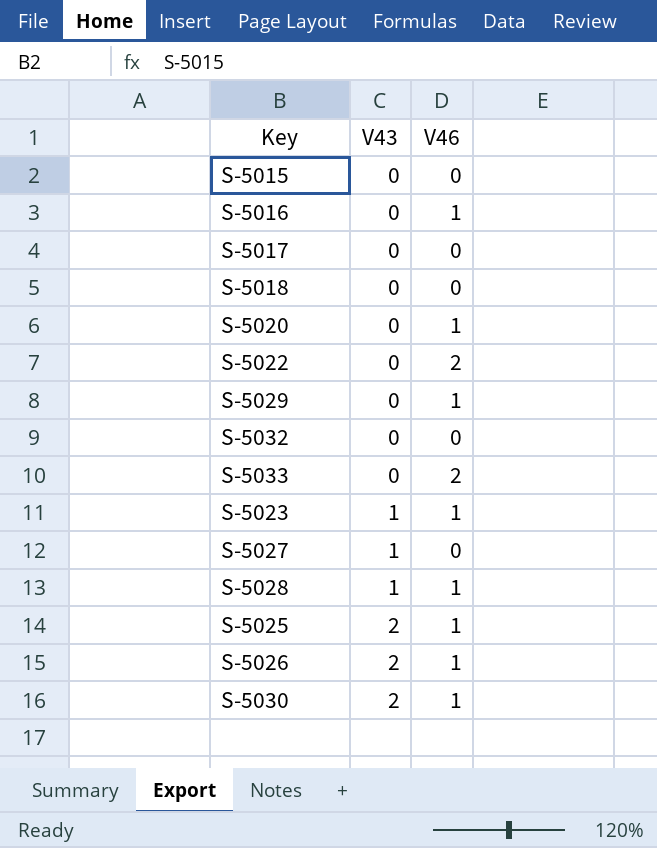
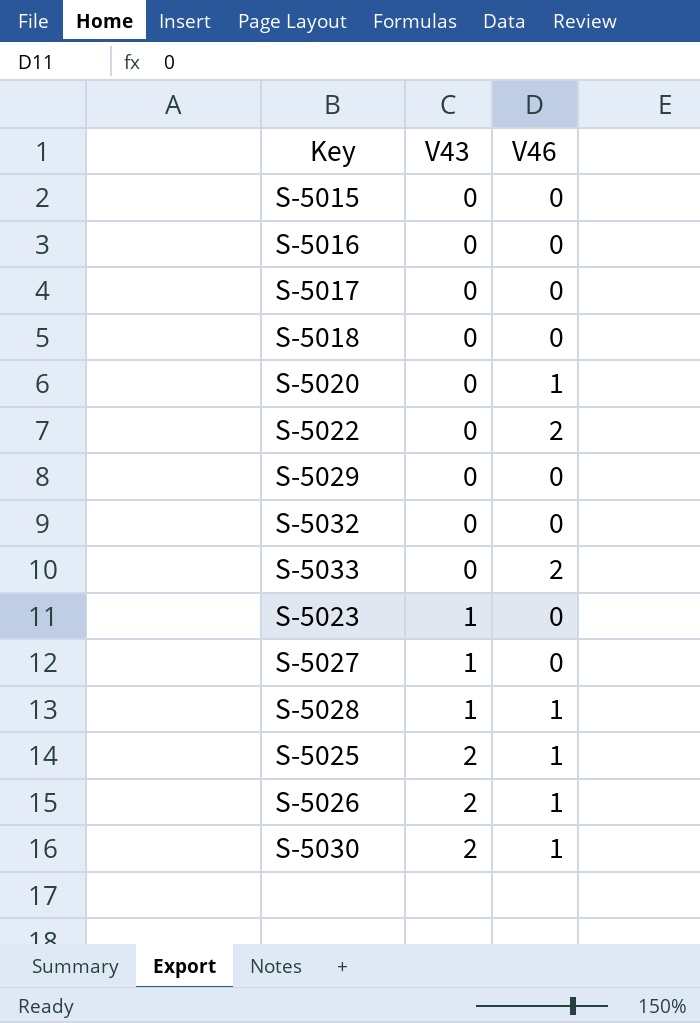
S-5016 | V46: 1 -> 0
S-5029 | V46: 1 -> 0
S-5023 | V46: 1 -> 0

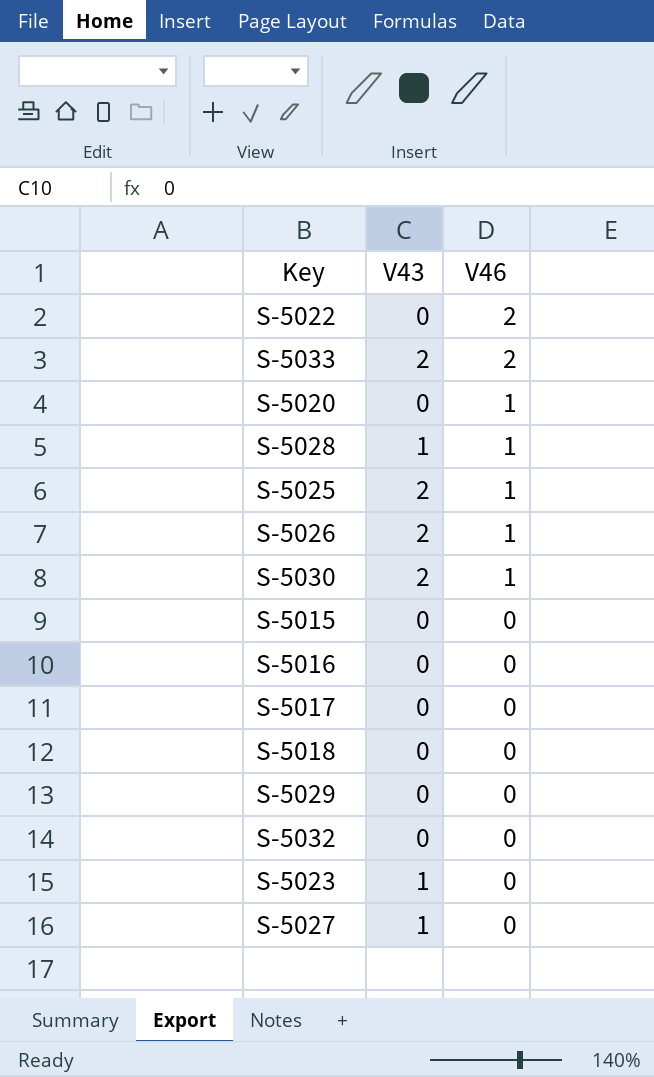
row order: V43 ascending -> V46 descending
S-5033 | V43: 0 -> 2

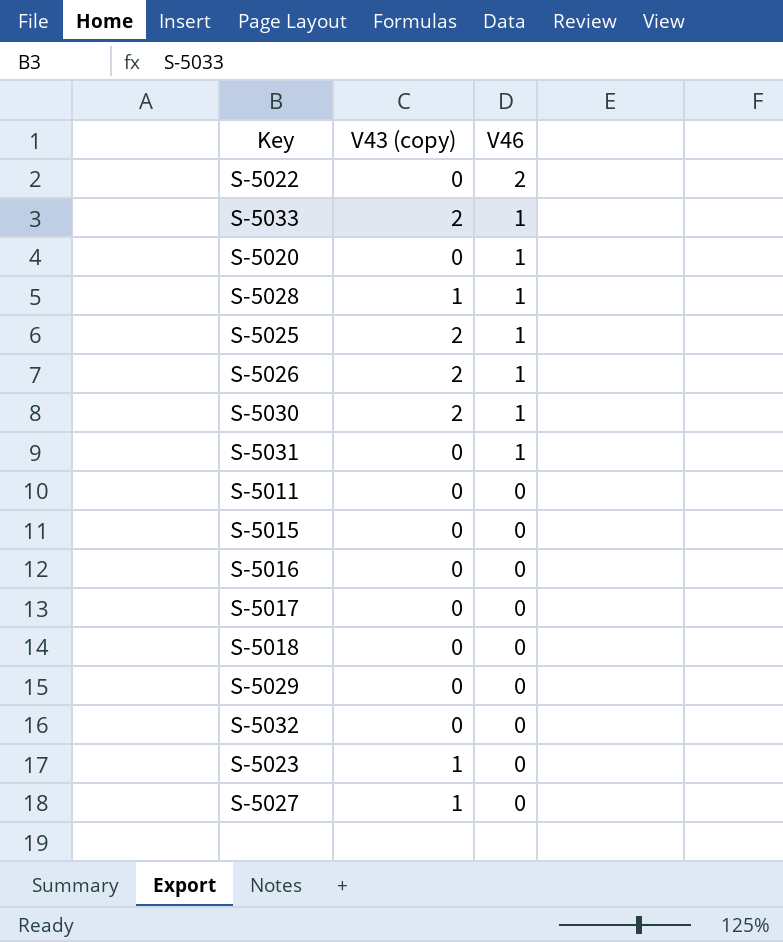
column name: V43 -> V43 (copy)
S-5033 | V46: 2 -> 1
row S-5031: none -> 0 | 1
row S-5011: none -> 0 | 0

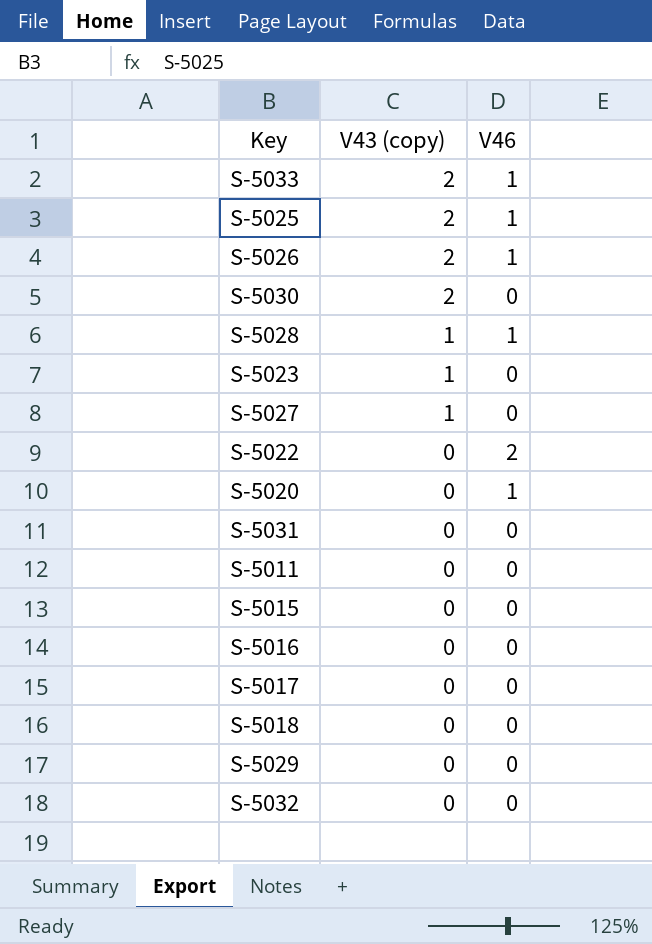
row order: V46 descending -> V43 (copy) descending
S-5030 | V46: 1 -> 0
S-5031 | V46: 1 -> 0

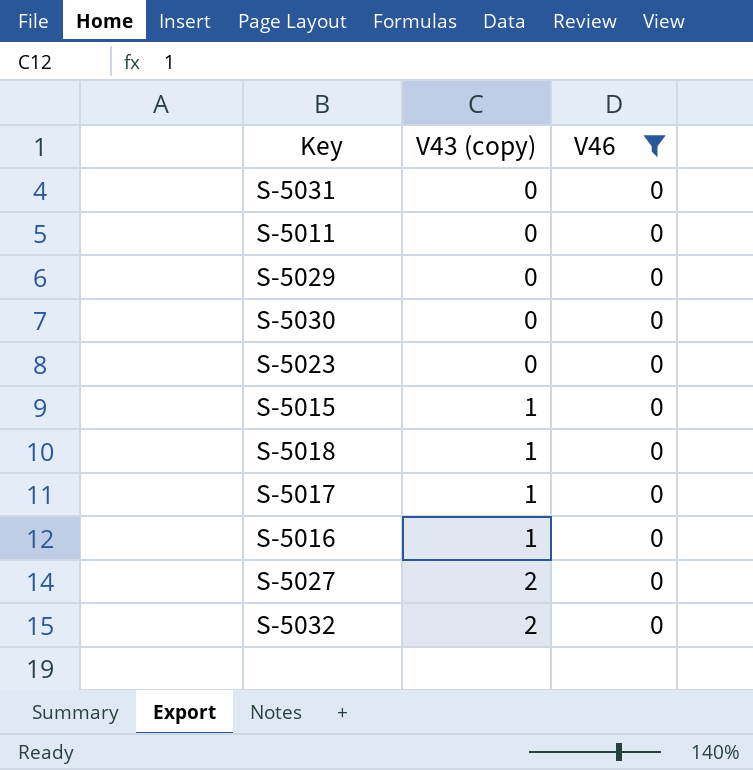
filter: none -> V46 = 0
row order: V43 (copy) descending -> V43 (copy) ascending
S-5030 | V43 (copy): 2 -> 0
S-5023 | V43 (copy): 1 -> 0
S-5015 | V43 (copy): 0 -> 1
S-5018 | V43 (copy): 0 -> 1
S-5017 | V43 (copy): 0 -> 1
S-5016 | V43 (copy): 0 -> 1
S-5027 | V43 (copy): 1 -> 2
S-5032 | V43 (copy): 0 -> 2

